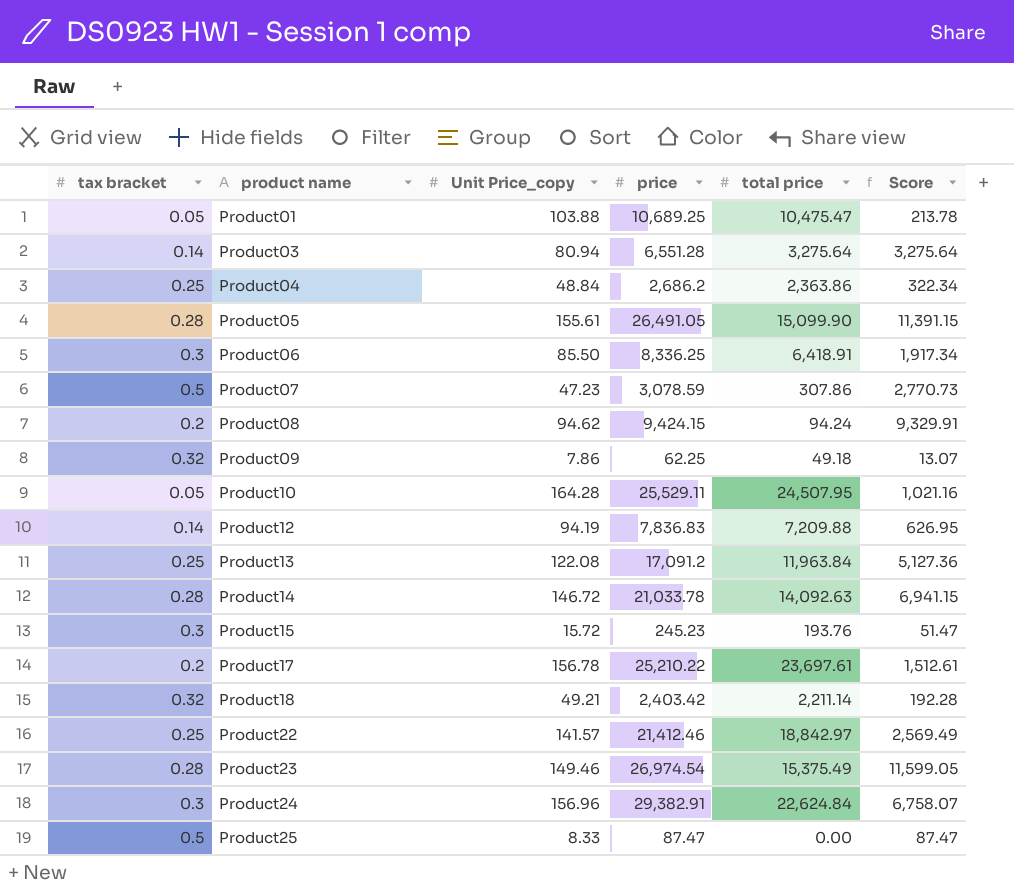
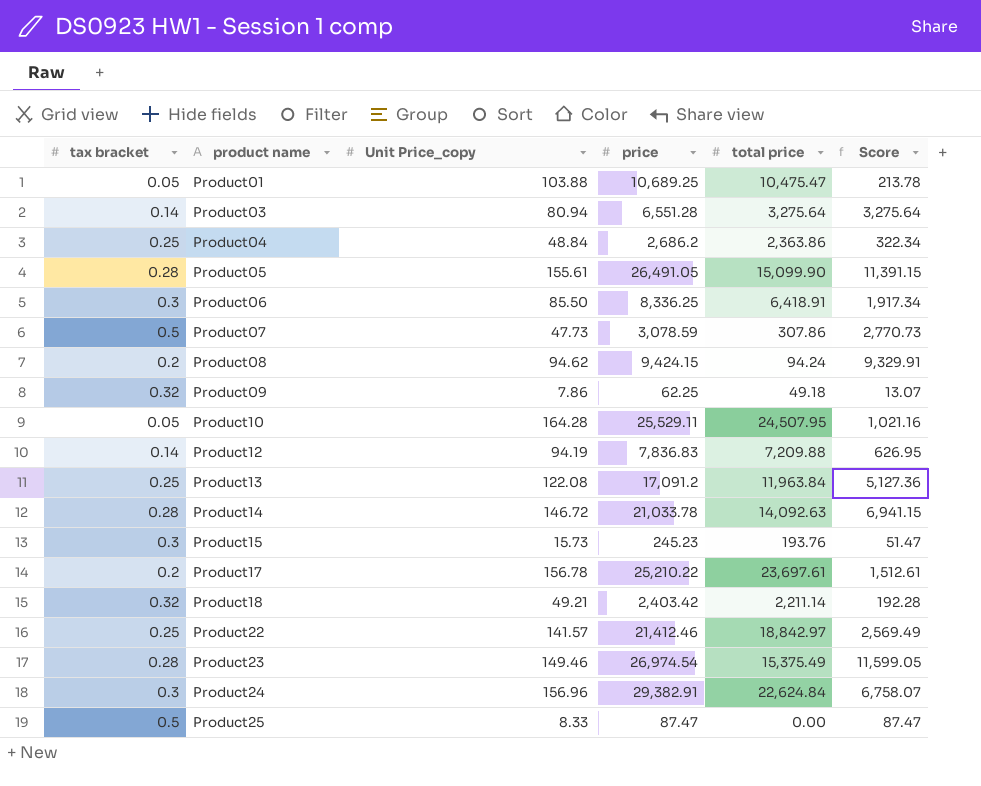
Product07 | Unit Price_copy: 47.23 -> 47.73
Product15 | Unit Price_copy: 15.72 -> 15.73

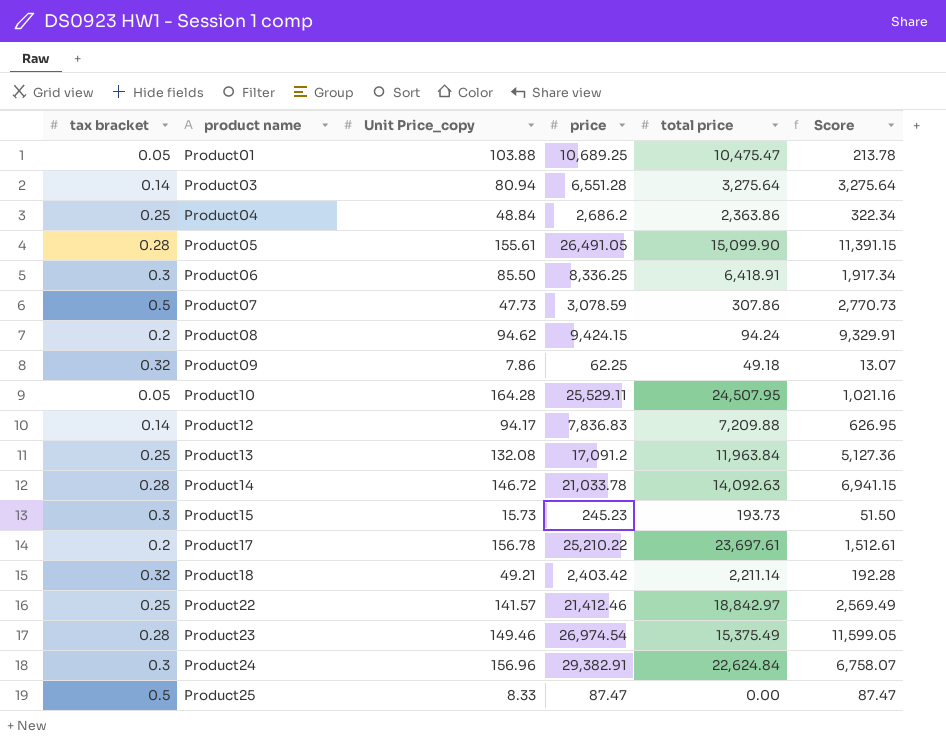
Product12 | Unit Price_copy: 94.19 -> 94.17
Product13 | Unit Price_copy: 122.08 -> 132.08
Product15 | total price: 193.76 -> 193.73
Product15 | Score: 51.47 -> 51.50

